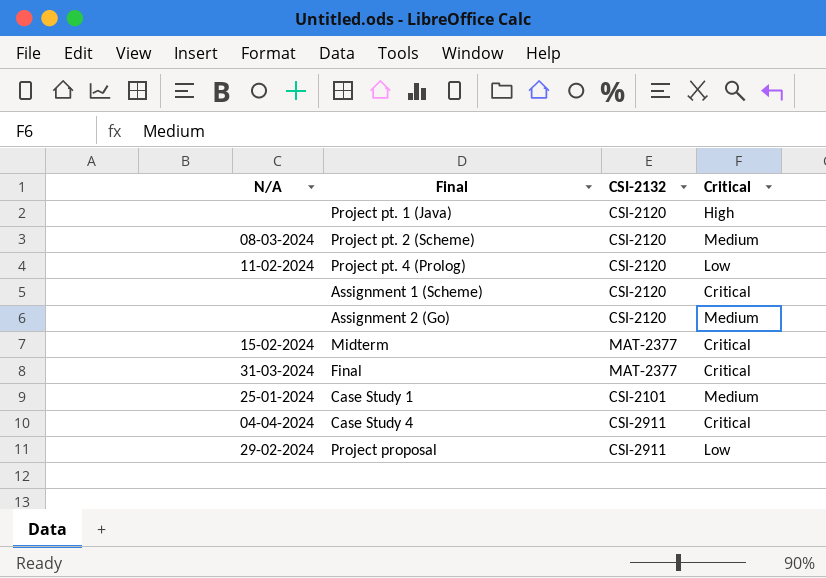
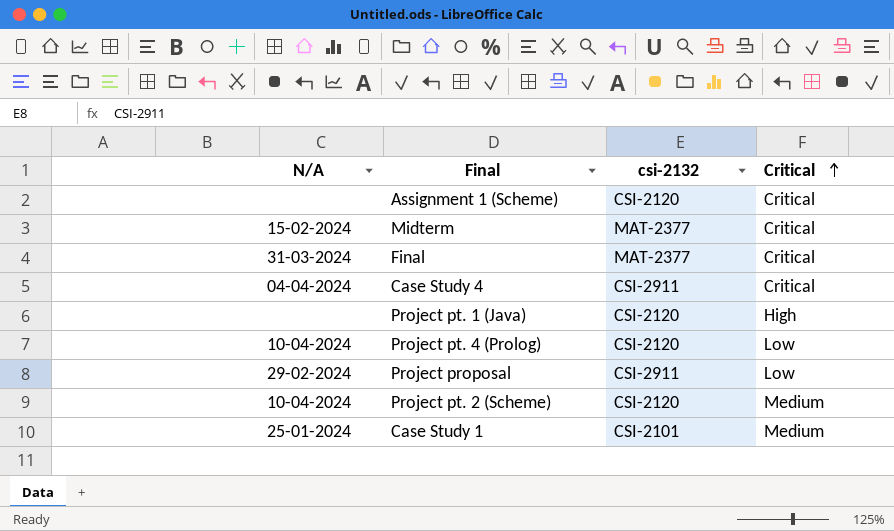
row order: none -> Critical ascending
column name: CSI-2132 -> csi-2132
row Assignment 2 (Go): none | CSI-2120 | Medium -> none
Project pt. 4 (Prolog) | N/A: 11-02-2024 -> 10-04-2024
Project pt. 2 (Scheme) | N/A: 08-03-2024 -> 10-04-2024

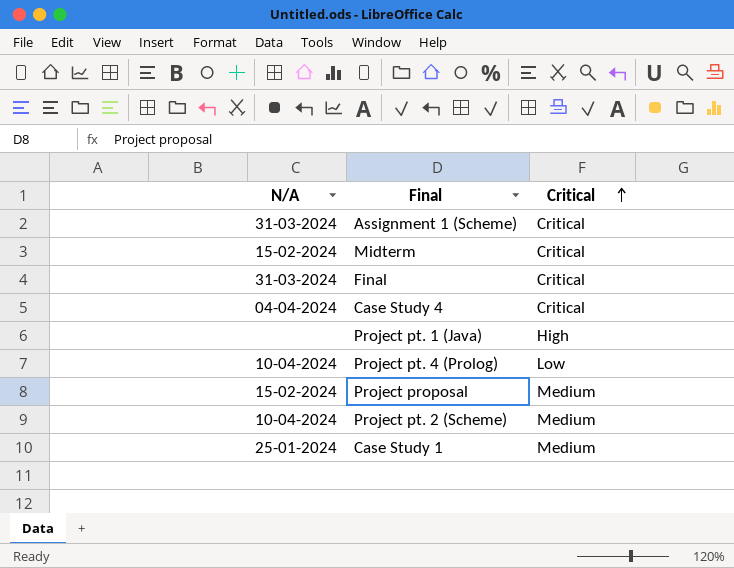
column csi-2132 | position: 3 -> none
Assignment 1 (Scheme) | N/A: none -> 31-03-2024
Project proposal | N/A: 29-02-2024 -> 15-02-2024
Project proposal | Critical: Low -> Medium

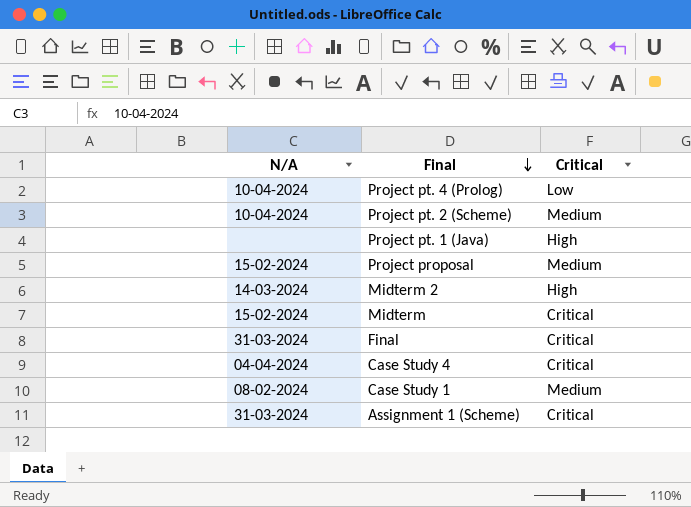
row order: Critical ascending -> Final descending
row Midterm 2: none -> 14-03-2024 | High
Case Study 1 | N/A: 25-01-2024 -> 08-02-2024

